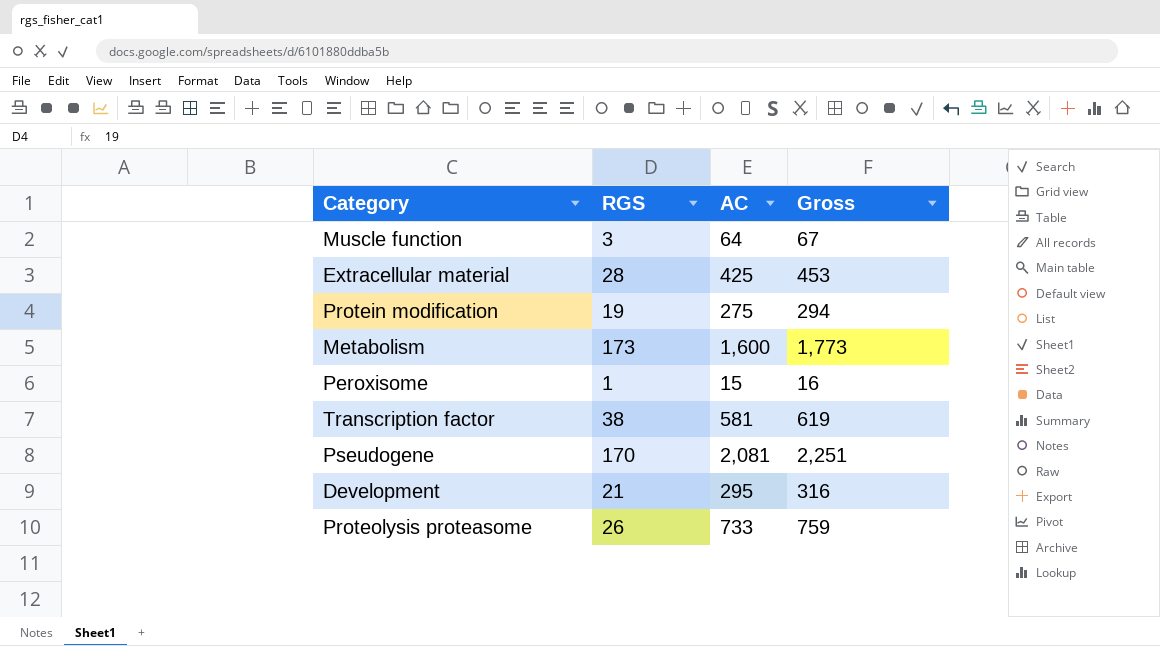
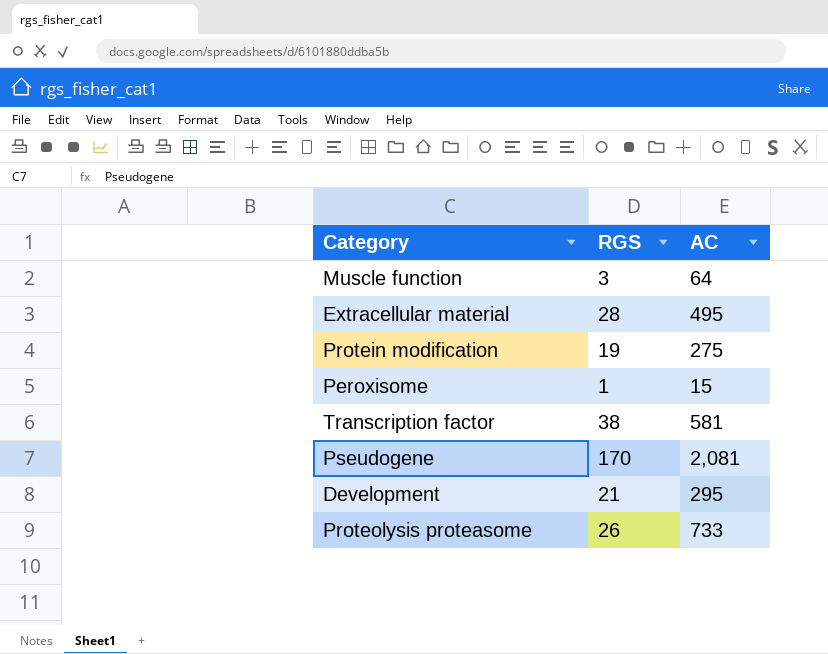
column Gross | formula: [RGS] + [AC] -> none
row Metabolism: 173 | 1,600 | 1,773 -> none
Extracellular material | AC: 425 -> 495

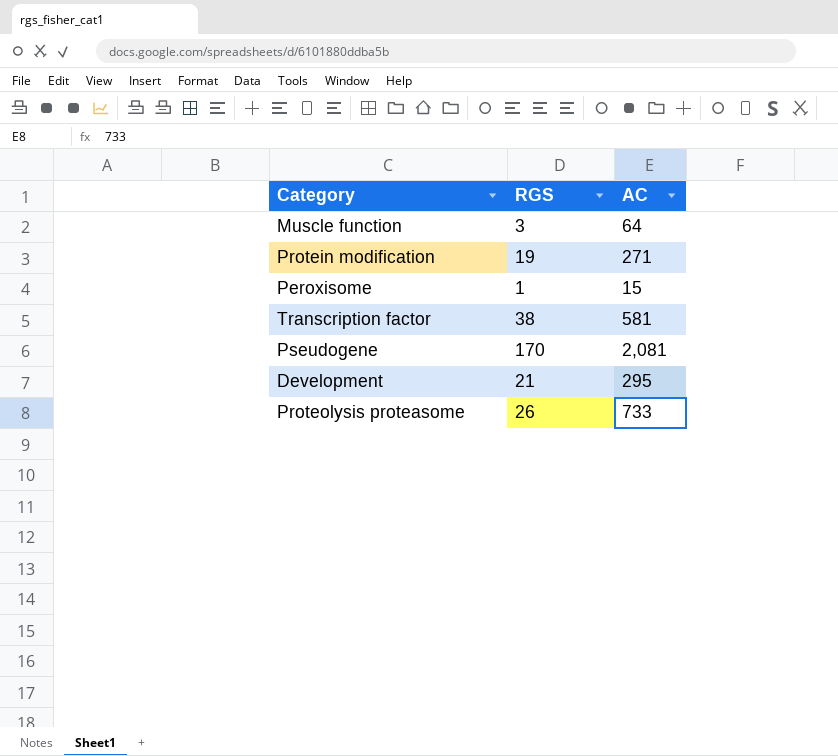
row Extracellular material: 28 | 495 -> none
Protein modification | AC: 275 -> 271

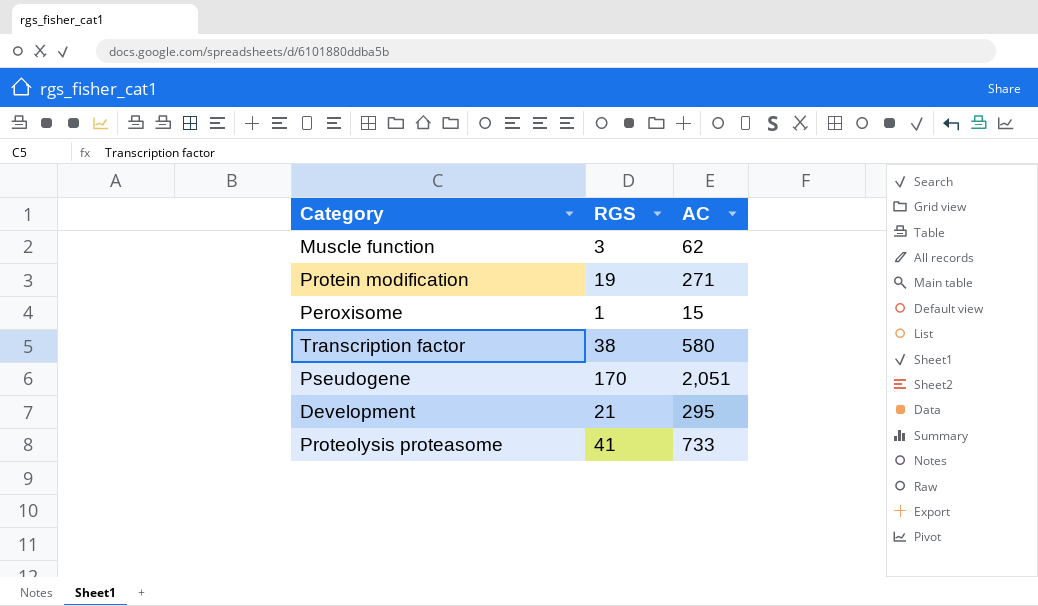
Muscle function | AC: 64 -> 62
Transcription factor | AC: 581 -> 580
Pseudogene | AC: 2,081 -> 2,051
Proteolysis proteasome | RGS: 26 -> 41

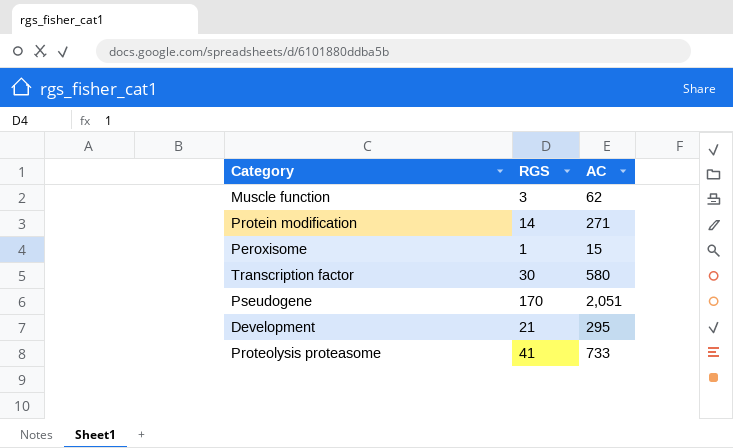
Protein modification | RGS: 19 -> 14
Transcription factor | RGS: 38 -> 30

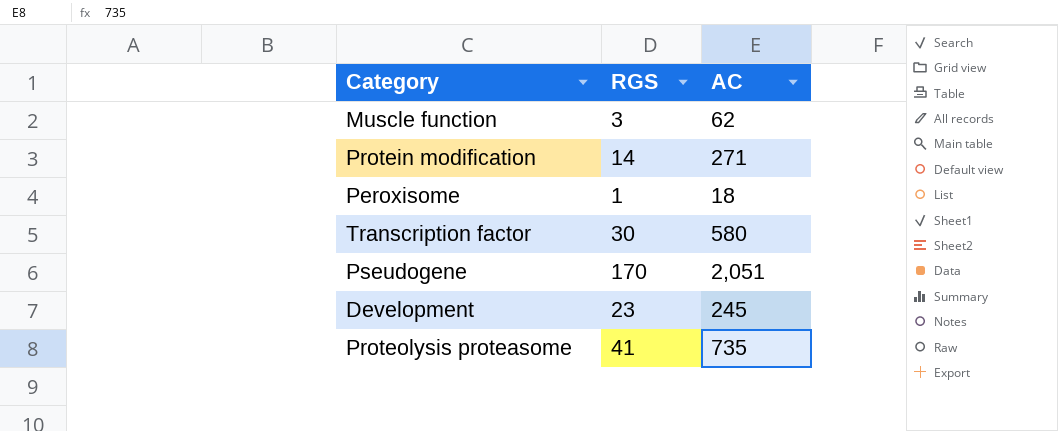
Peroxisome | AC: 15 -> 18
Development | RGS: 21 -> 23
Development | AC: 295 -> 245
Proteolysis proteasome | AC: 733 -> 735

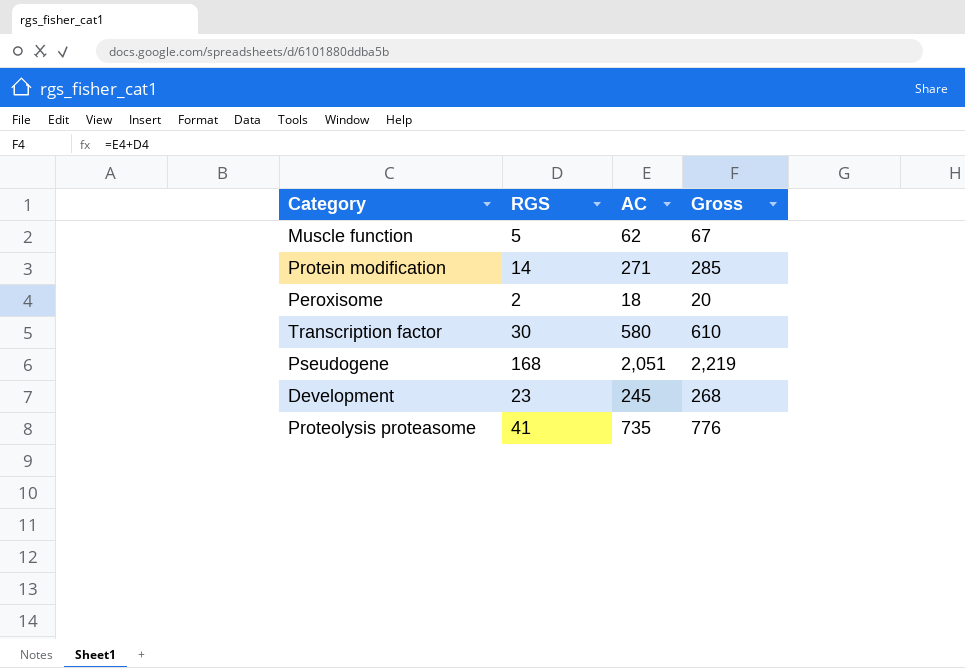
column Gross | formula: none -> [RGS] + [AC]
Muscle function | RGS: 3 -> 5
Peroxisome | RGS: 1 -> 2
Pseudogene | RGS: 170 -> 168

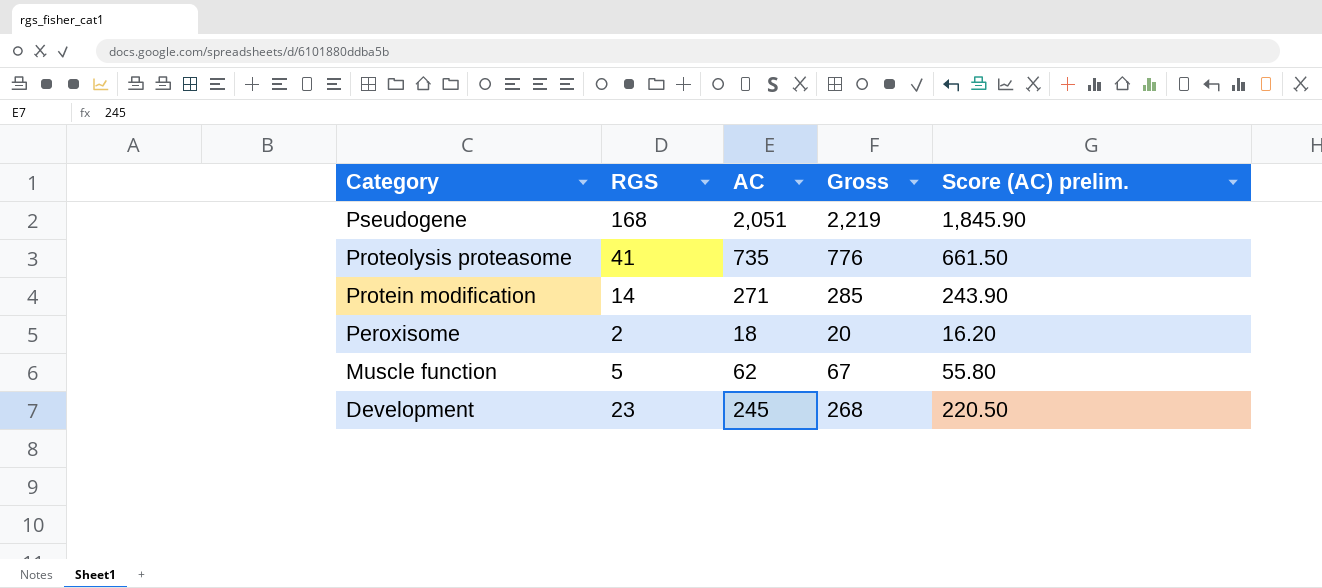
row order: none -> Category descending
column Score (AC) prelim. | formula: none -> [AC] * 0.9
row Transcription factor: 30 | 580 | 610 -> none

